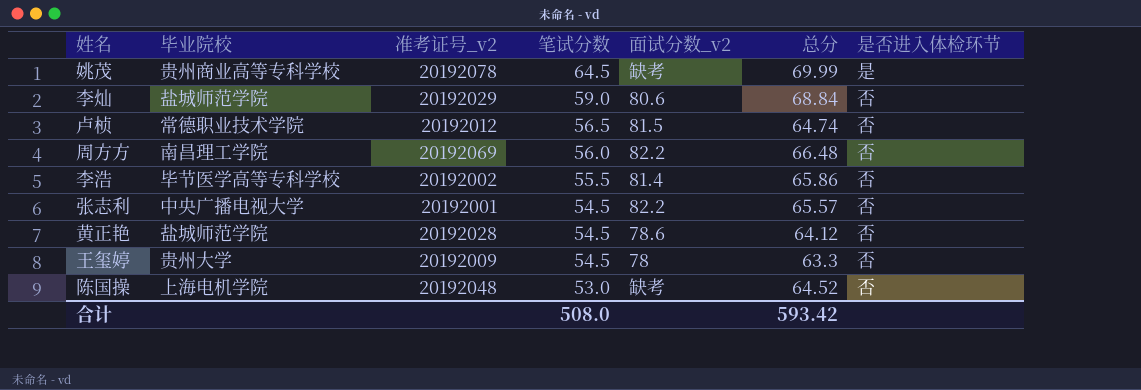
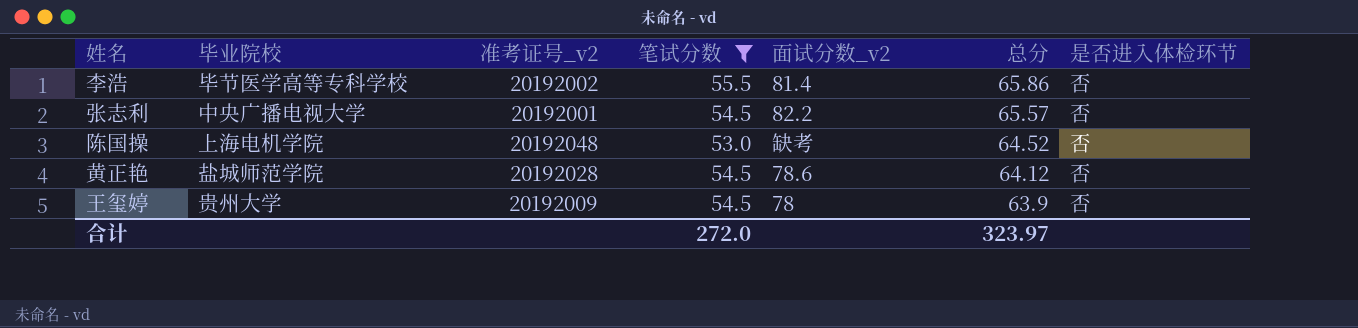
filter: none -> 笔试分数 <= 55.5
row order: 笔试分数 descending -> 总分 descending
王玺婷 | 总分: 63.3 -> 63.9
合计 | 笔试分数: 508.0 -> 272.0
合计 | 总分: 593.42 -> 323.97

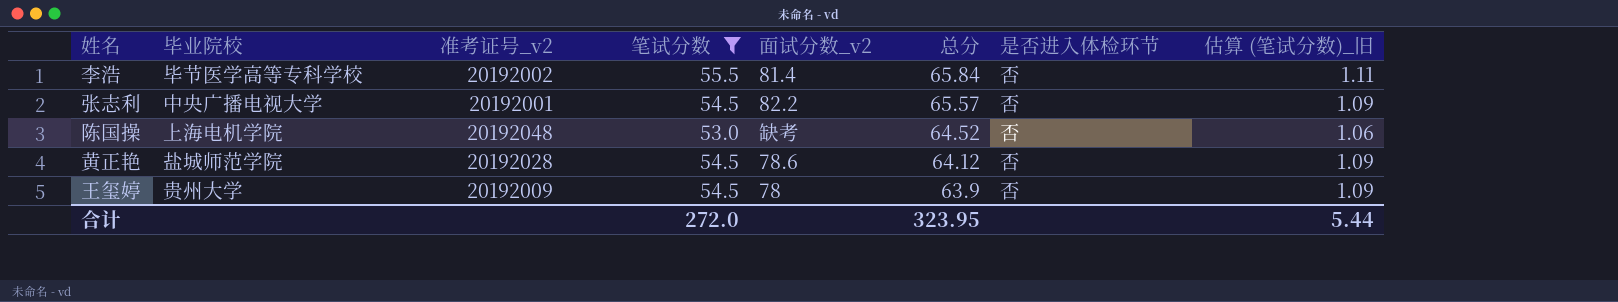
column 估算 (笔试分数)_旧 | formula: none -> [笔试分数] * 0.02
李浩 | 总分: 65.86 -> 65.84
合计 | 总分: 323.97 -> 323.95

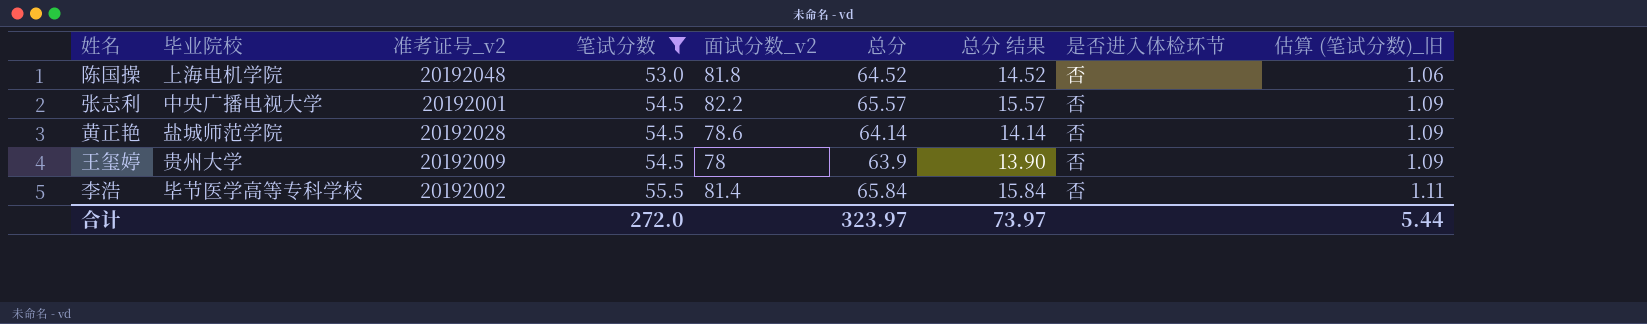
row order: 总分 descending -> 笔试分数 ascending
column 总分 结果 | formula: none -> [总分] - 50
陈国操 | 面试分数_v2: 缺考 -> 81.8
黄正艳 | 总分: 64.12 -> 64.14
合计 | 总分: 323.95 -> 323.97

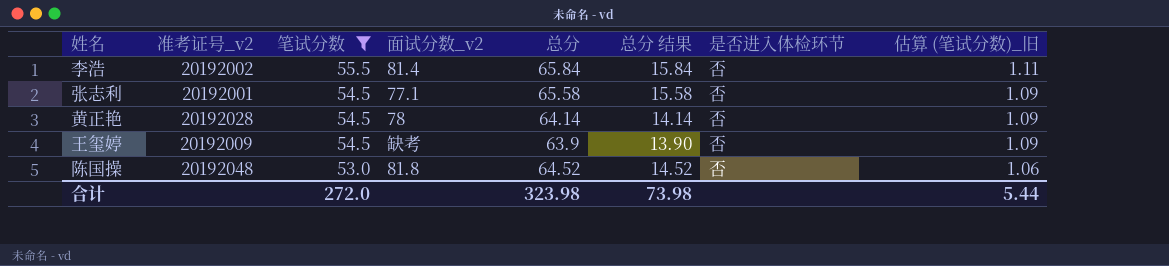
row order: 笔试分数 ascending -> 笔试分数 descending
column 毕业院校 | position: 2 -> none
张志利 | 面试分数_v2: 82.2 -> 77.1
张志利 | 总分: 65.57 -> 65.58
张志利 | 总分 结果: 15.57 -> 15.58
黄正艳 | 面试分数_v2: 78.6 -> 78
王玺婷 | 面试分数_v2: 78 -> 缺考
合计 | 总分: 323.97 -> 323.98
合计 | 总分 结果: 73.97 -> 73.98

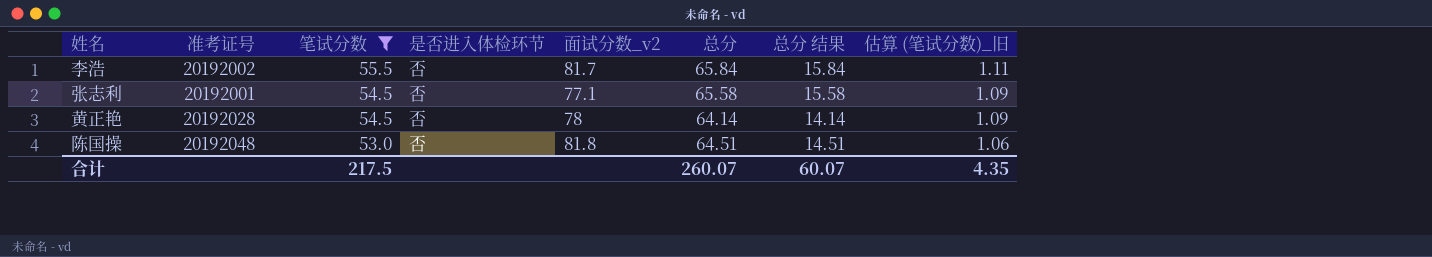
column name: 准考证号_v2 -> 准考证号
column 是否进入体检环节 | position: 7 -> 4
row 王玺婷: 20192009 | 54.5 | 缺考 | 63.9 | 13.90 | 否 | 1.09 -> none
李浩 | 面试分数_v2: 81.4 -> 81.7
陈国操 | 总分: 64.52 -> 64.51
陈国操 | 总分 结果: 14.52 -> 14.51
合计 | 笔试分数: 272.0 -> 217.5
合计 | 总分: 323.98 -> 260.07
合计 | 总分 结果: 73.98 -> 60.07
合计 | 估算 (笔试分数)_旧: 5.44 -> 4.35

